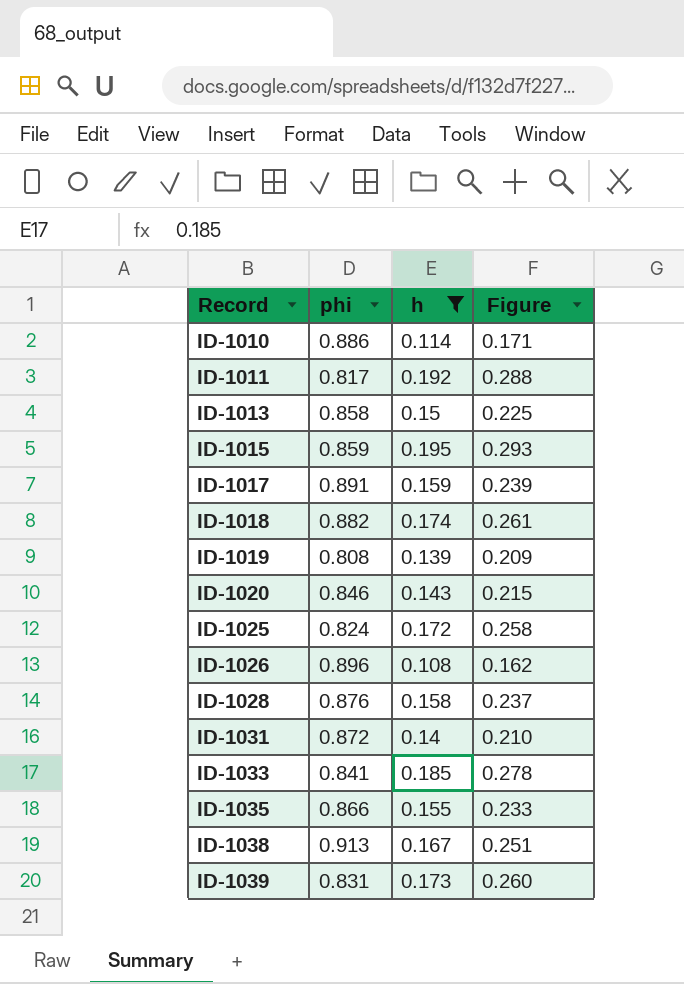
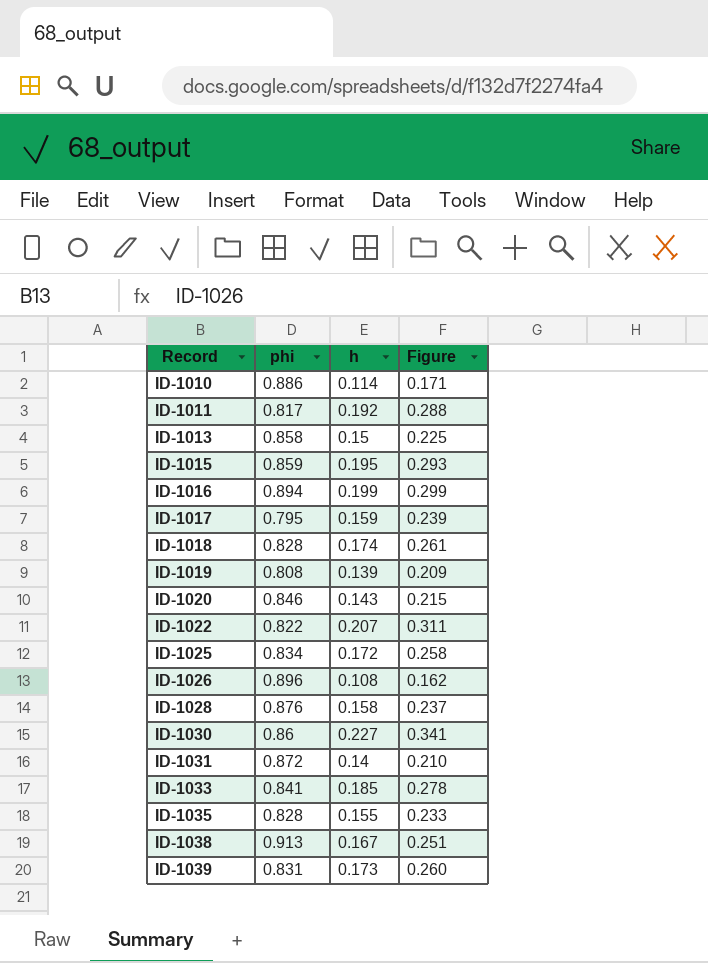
filter: h <= 0.195 -> none
ID-1017 | phi: 0.891 -> 0.795
ID-1018 | phi: 0.882 -> 0.828
ID-1025 | phi: 0.824 -> 0.834
ID-1035 | phi: 0.866 -> 0.828

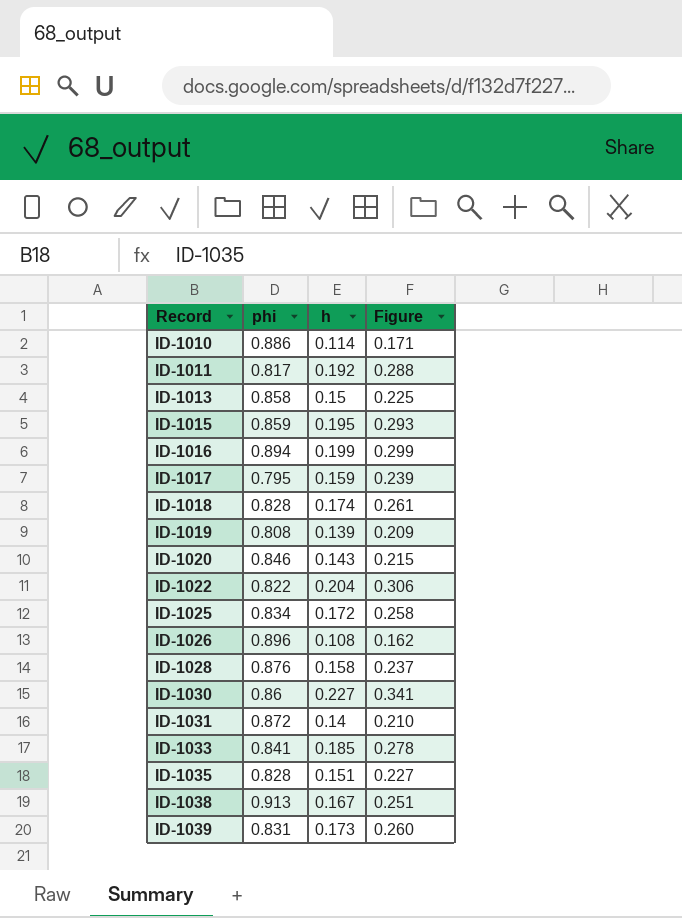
ID-1022 | h: 0.207 -> 0.204
ID-1022 | Figure: 0.311 -> 0.306
ID-1035 | h: 0.155 -> 0.151
ID-1035 | Figure: 0.233 -> 0.227

